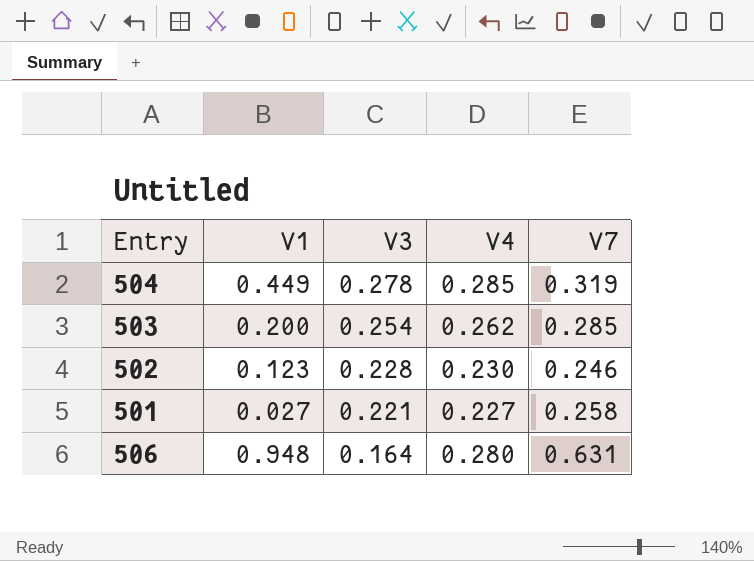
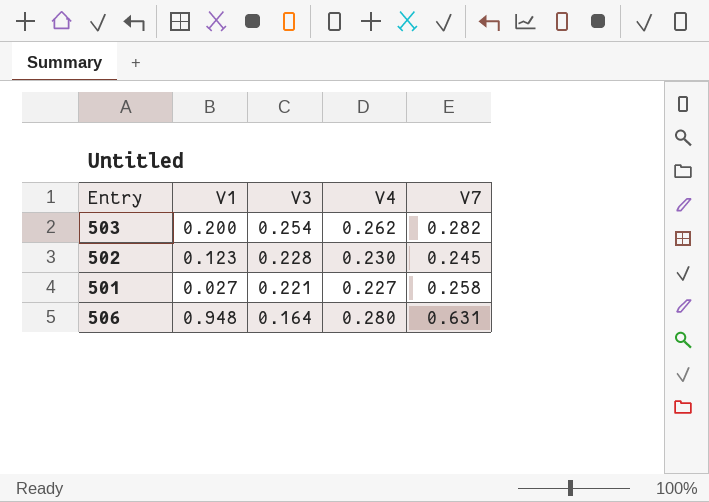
row 504: 0.449 | 0.278 | 0.285 | 0.319 -> none
503 | V7: 0.285 -> 0.282
502 | V7: 0.246 -> 0.245

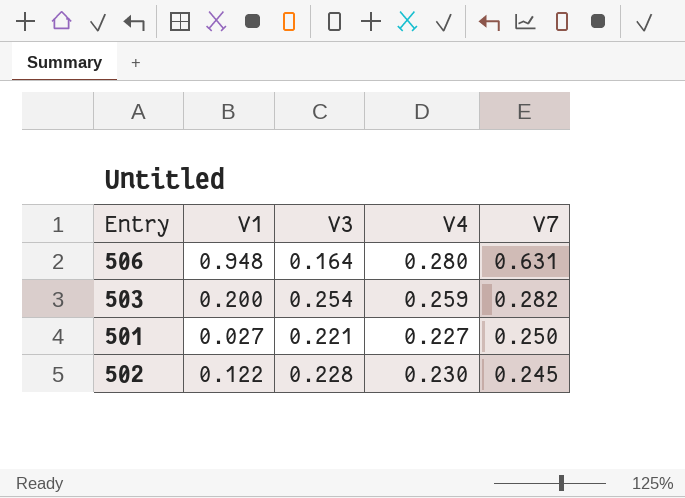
row order: V3 descending -> V7 descending
503 | V4: 0.262 -> 0.259
501 | V7: 0.258 -> 0.250
502 | V1: 0.123 -> 0.122

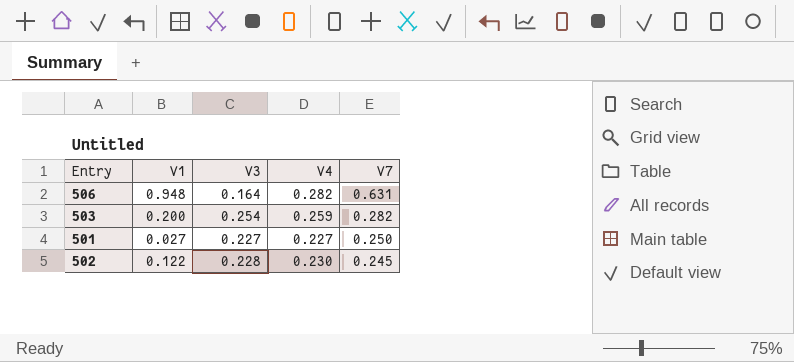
506 | V4: 0.280 -> 0.282
501 | V3: 0.221 -> 0.227

